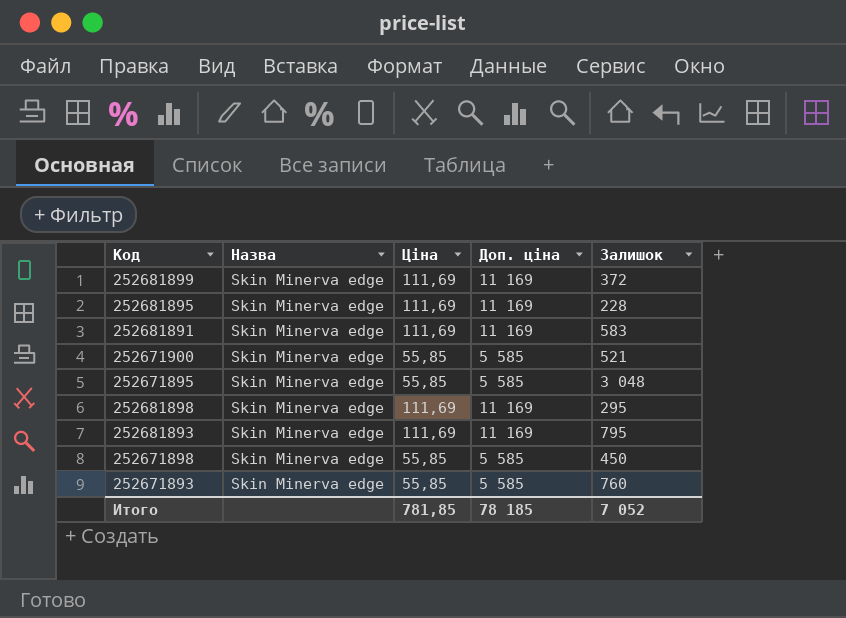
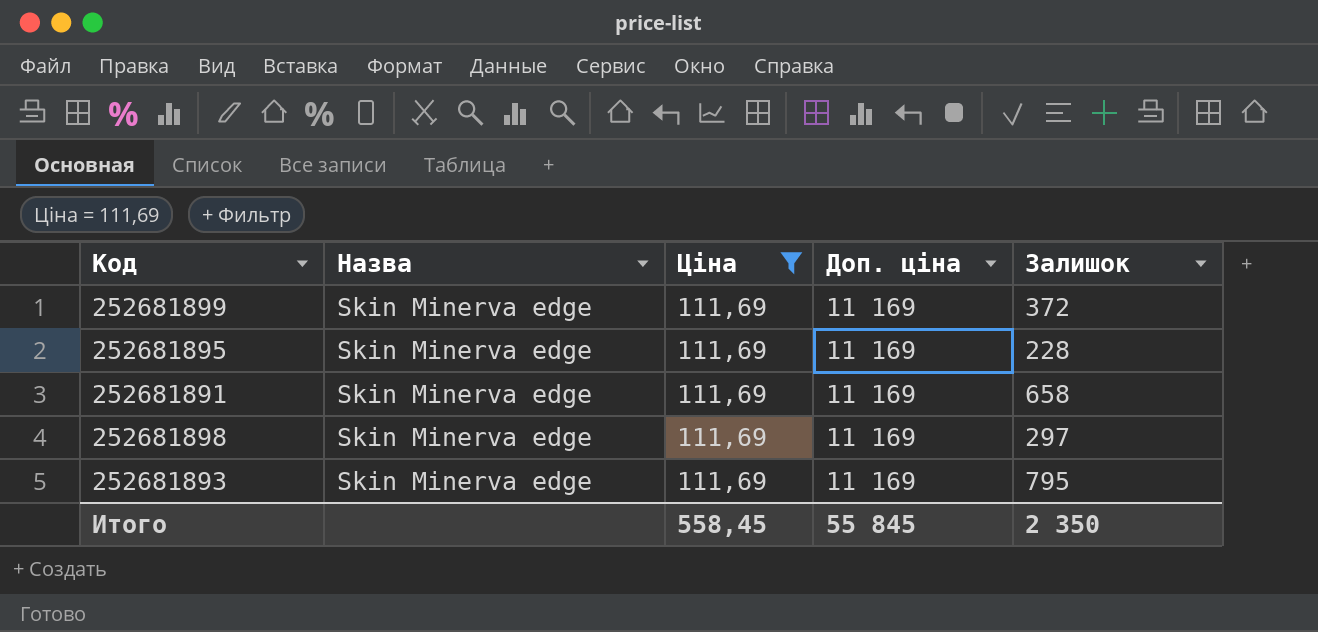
filter: none -> Ціна = 111,69
252681891 | Залишок: 583 -> 658
252681898 | Залишок: 295 -> 297
Итого | Ціна: 781,85 -> 558,45
Итого | Доп. ціна: 78 185 -> 55 845
Итого | Залишок: 7 052 -> 2 350

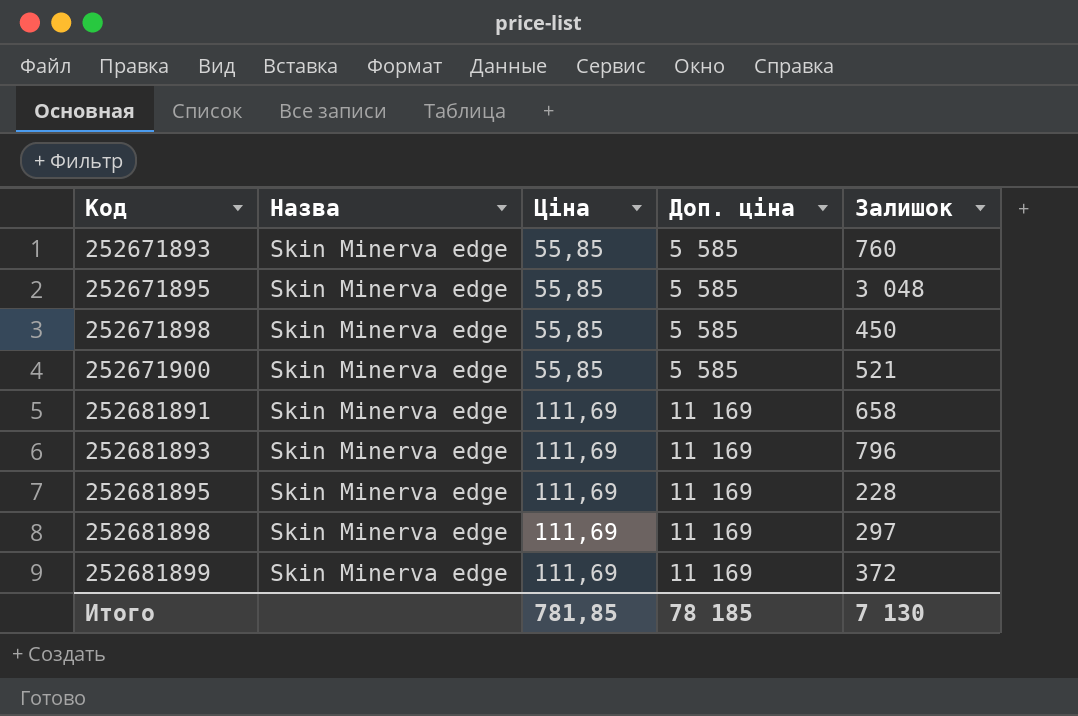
filter: Ціна = 111,69 -> none
row order: none -> Код ascending
252681893 | Залишок: 795 -> 796
Итого | Ціна: 558,45 -> 781,85
Итого | Доп. ціна: 55 845 -> 78 185
Итого | Залишок: 2 350 -> 7 130

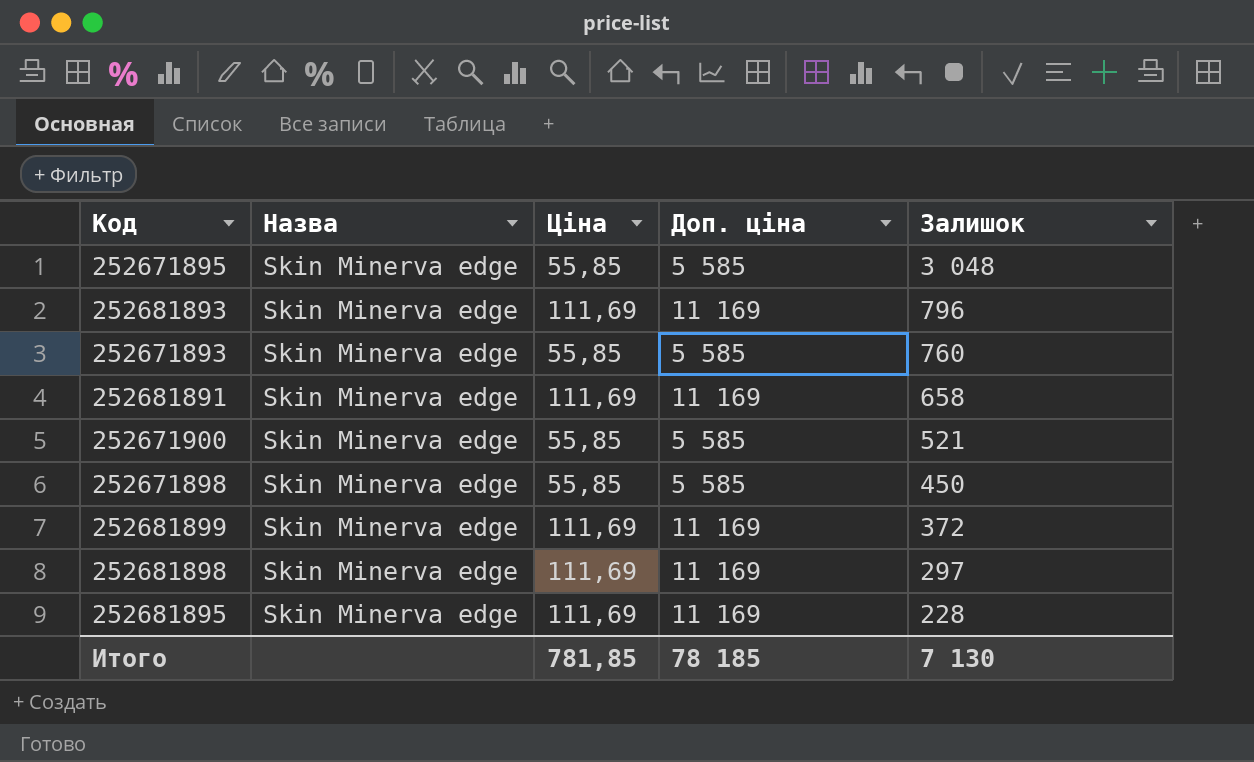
row order: Код ascending -> Залишок descending

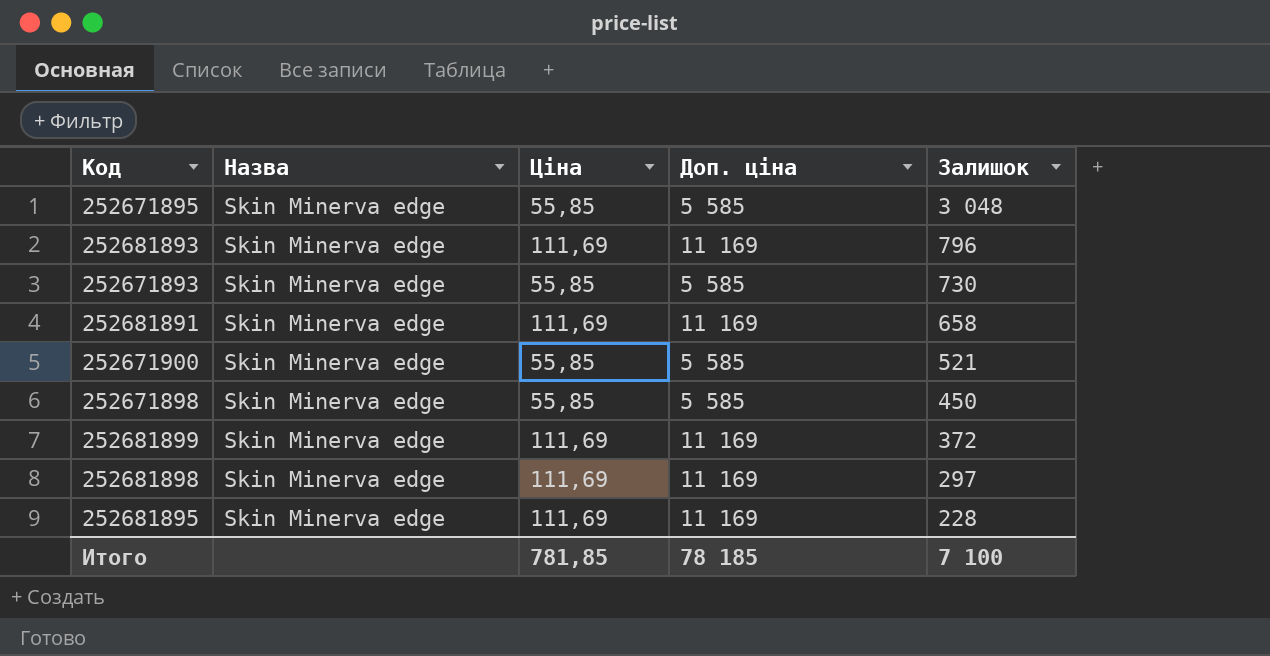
252671893 | Залишок: 760 -> 730
Итого | Залишок: 7 130 -> 7 100

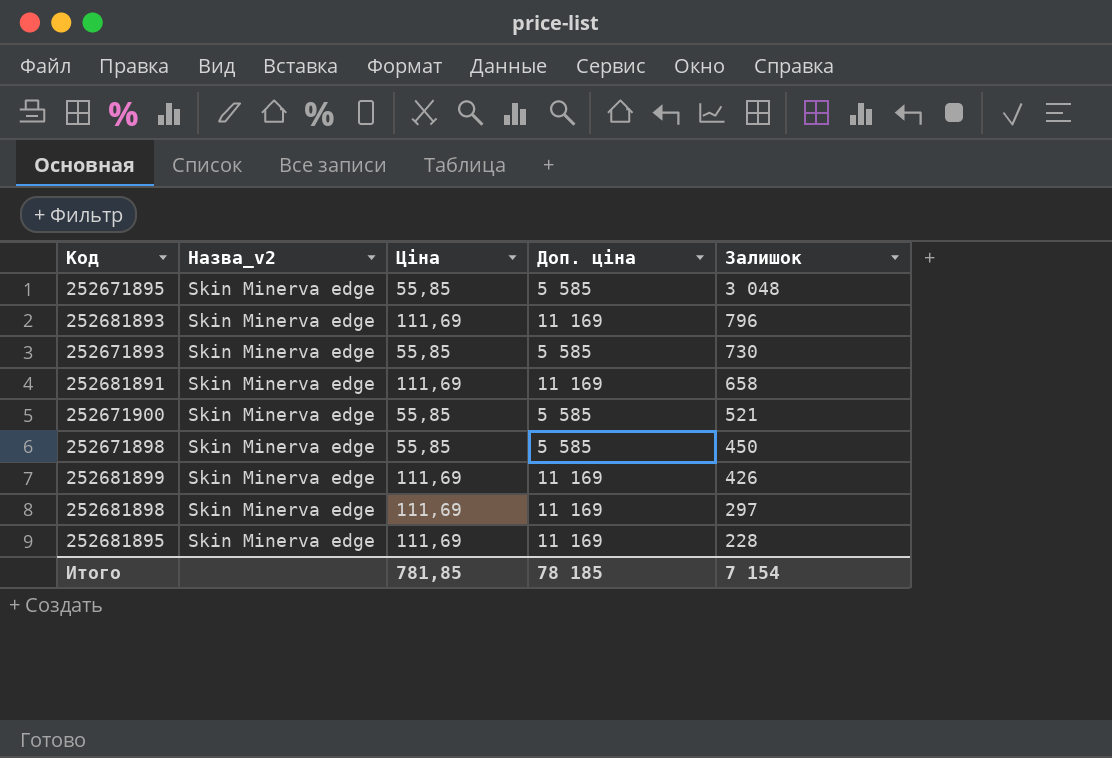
column name: Назва -> Назва_v2
252681899 | Залишок: 372 -> 426
Итого | Залишок: 7 100 -> 7 154

